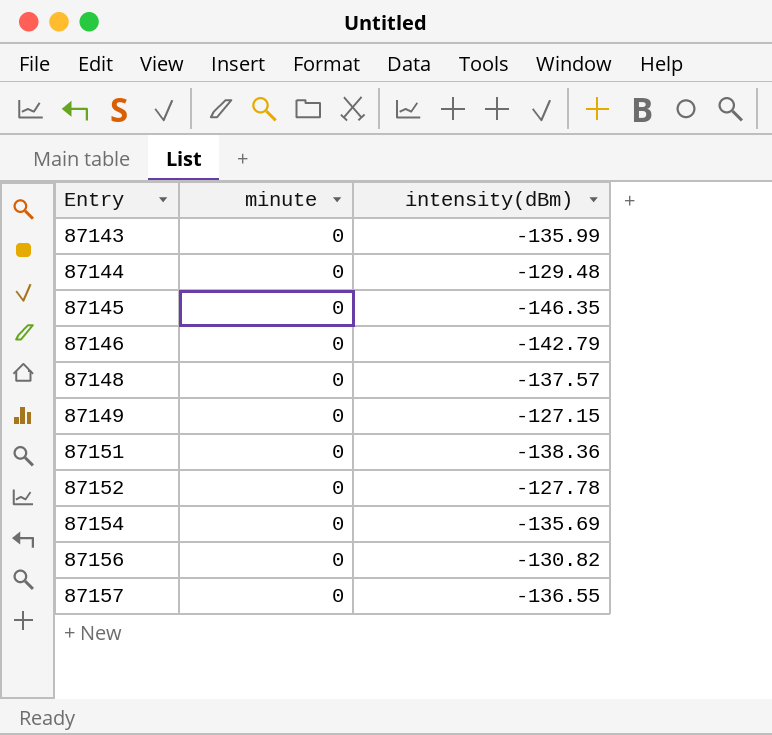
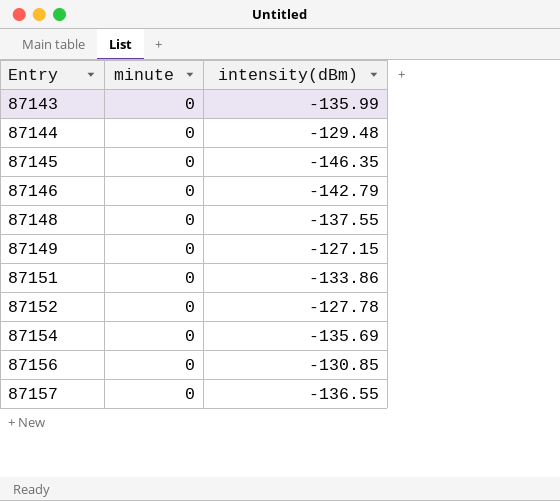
87148 | intensity(dBm): -137.57 -> -137.55
87151 | intensity(dBm): -138.36 -> -133.86
87156 | intensity(dBm): -130.82 -> -130.85

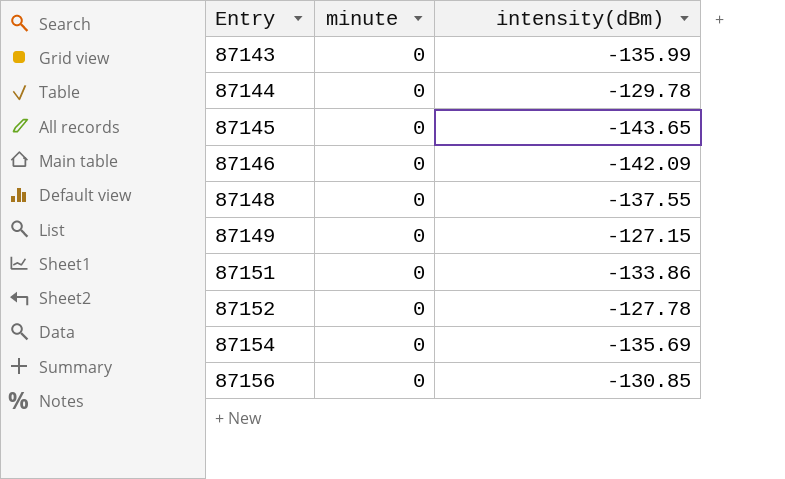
row 87157: 0 | -136.55 -> none
87144 | intensity(dBm): -129.48 -> -129.78
87145 | intensity(dBm): -146.35 -> -143.65
87146 | intensity(dBm): -142.79 -> -142.09

